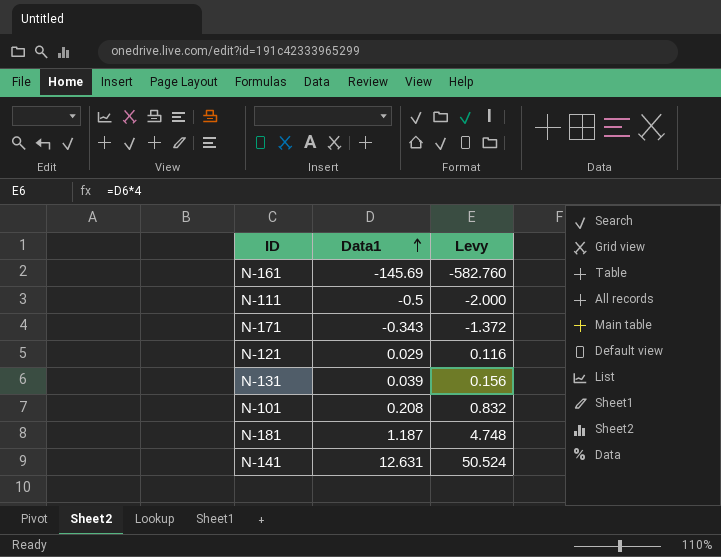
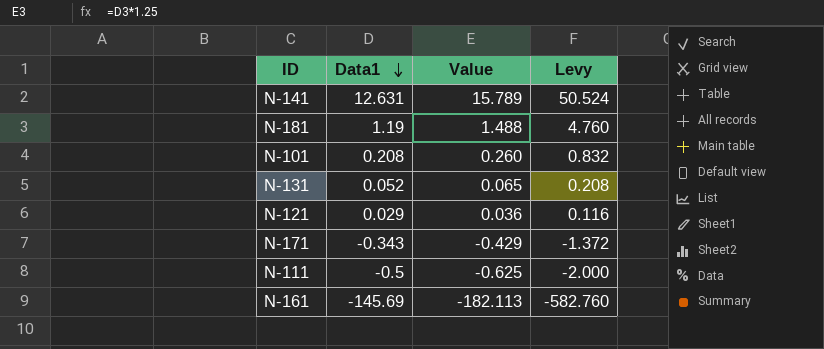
row order: Data1 ascending -> Data1 descending
column Value | formula: none -> [Data1] * 1.25
N-181 | Data1: 1.187 -> 1.19
N-181 | Levy: 4.748 -> 4.760
N-131 | Data1: 0.039 -> 0.052
N-131 | Levy: 0.156 -> 0.208

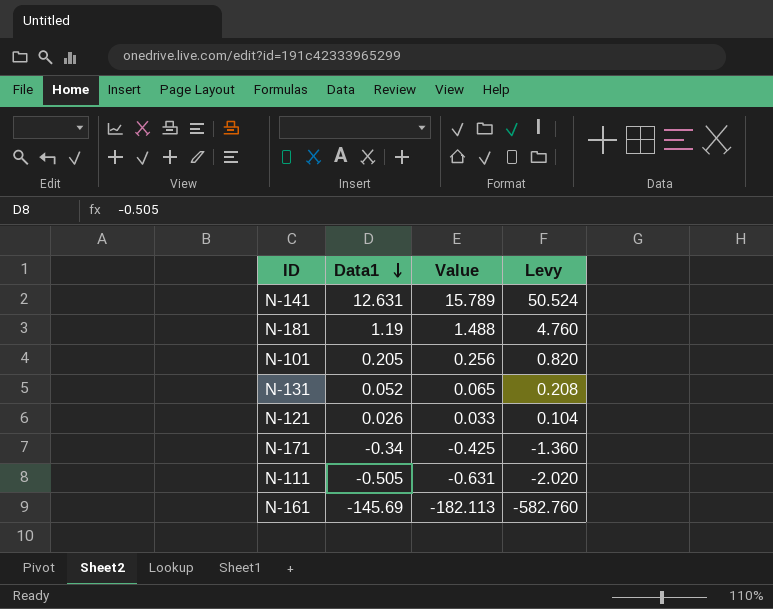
N-101 | Data1: 0.208 -> 0.205
N-101 | Value: 0.260 -> 0.256
N-101 | Levy: 0.832 -> 0.820
N-121 | Data1: 0.029 -> 0.026
N-121 | Value: 0.036 -> 0.033
N-121 | Levy: 0.116 -> 0.104
N-171 | Data1: -0.343 -> -0.34
N-171 | Value: -0.429 -> -0.425
N-171 | Levy: -1.372 -> -1.360
N-111 | Data1: -0.5 -> -0.505
N-111 | Value: -0.625 -> -0.631
N-111 | Levy: -2.000 -> -2.020

